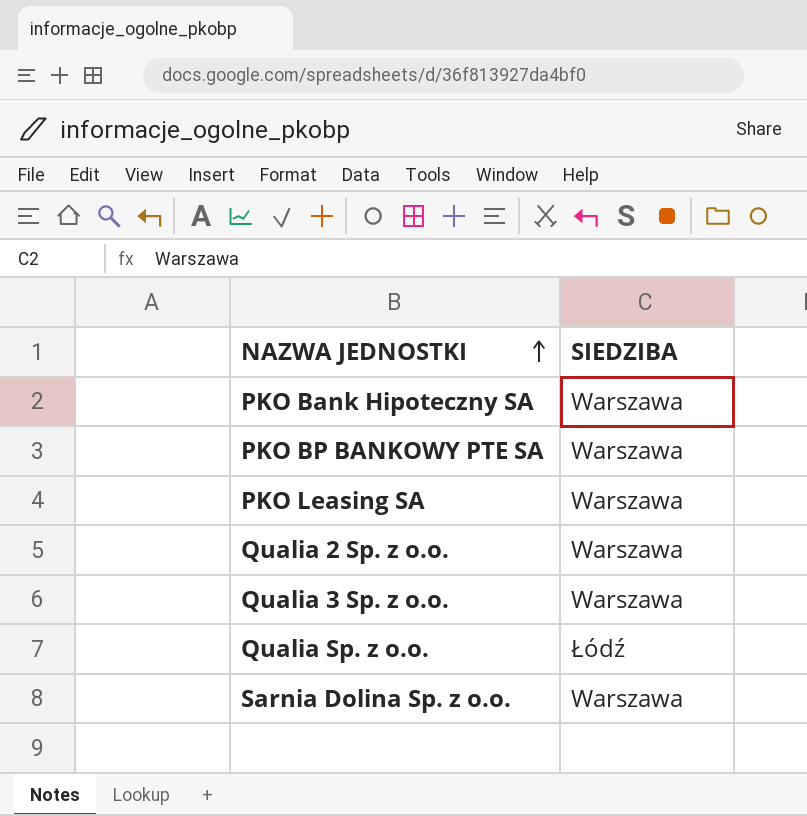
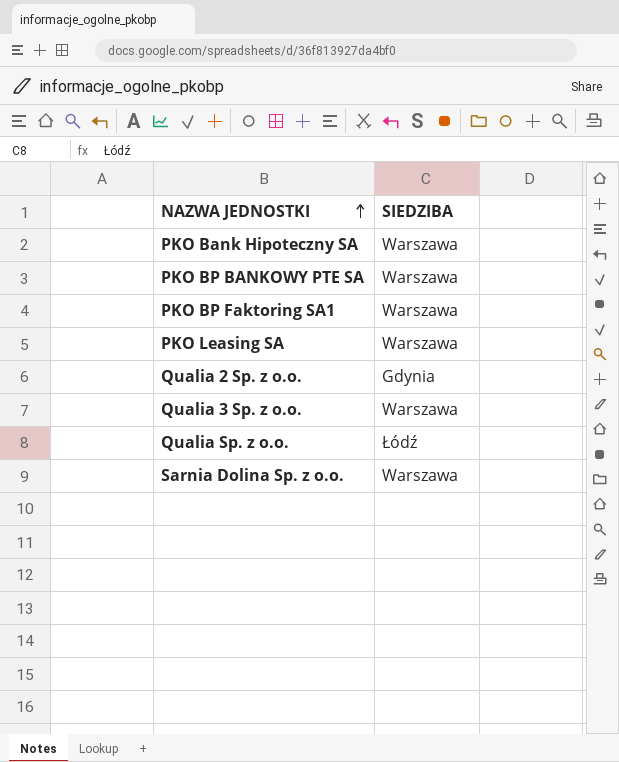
row PKO BP Faktoring SA1: none -> Warszawa
Qualia 2 Sp. z o.o. | SIEDZIBA: Warszawa -> Gdynia

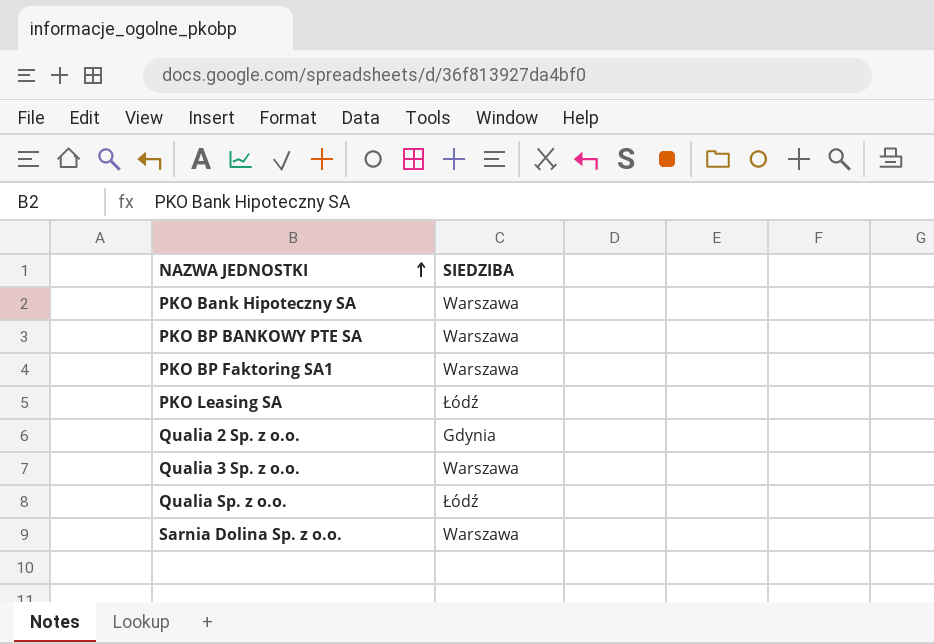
PKO Leasing SA | SIEDZIBA: Warszawa -> Łódź

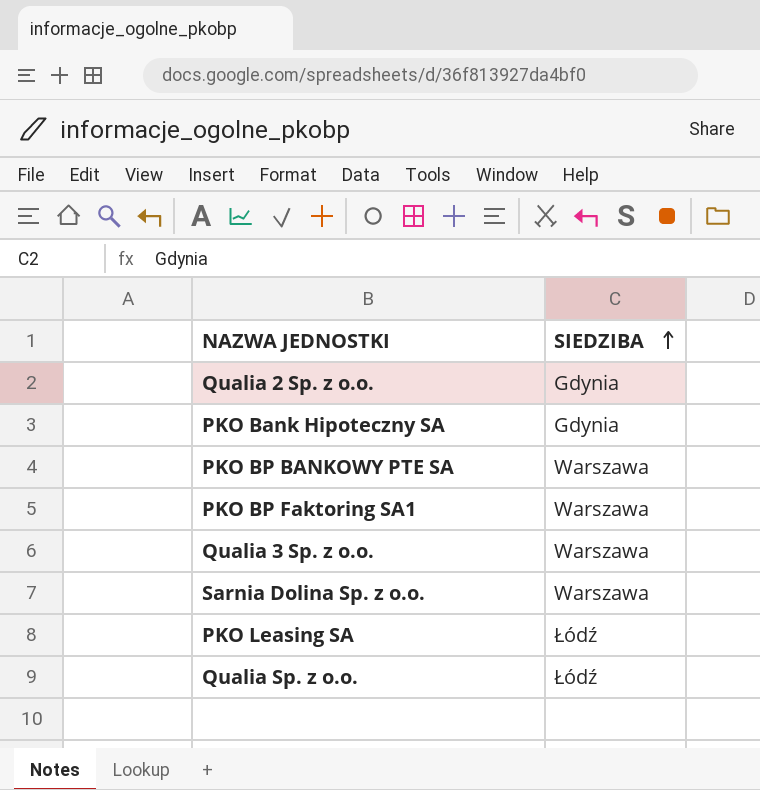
row order: NAZWA JEDNOSTKI ascending -> SIEDZIBA ascending
PKO Bank Hipoteczny SA | SIEDZIBA: Warszawa -> Gdynia

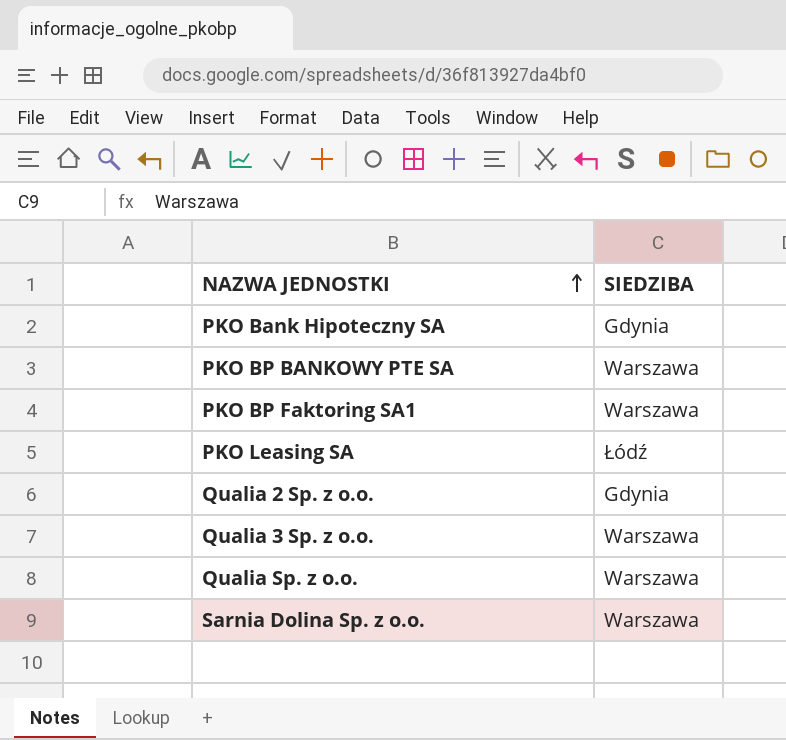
row order: SIEDZIBA ascending -> NAZWA JEDNOSTKI ascending
Qualia Sp. z o.o. | SIEDZIBA: Łódź -> Warszawa

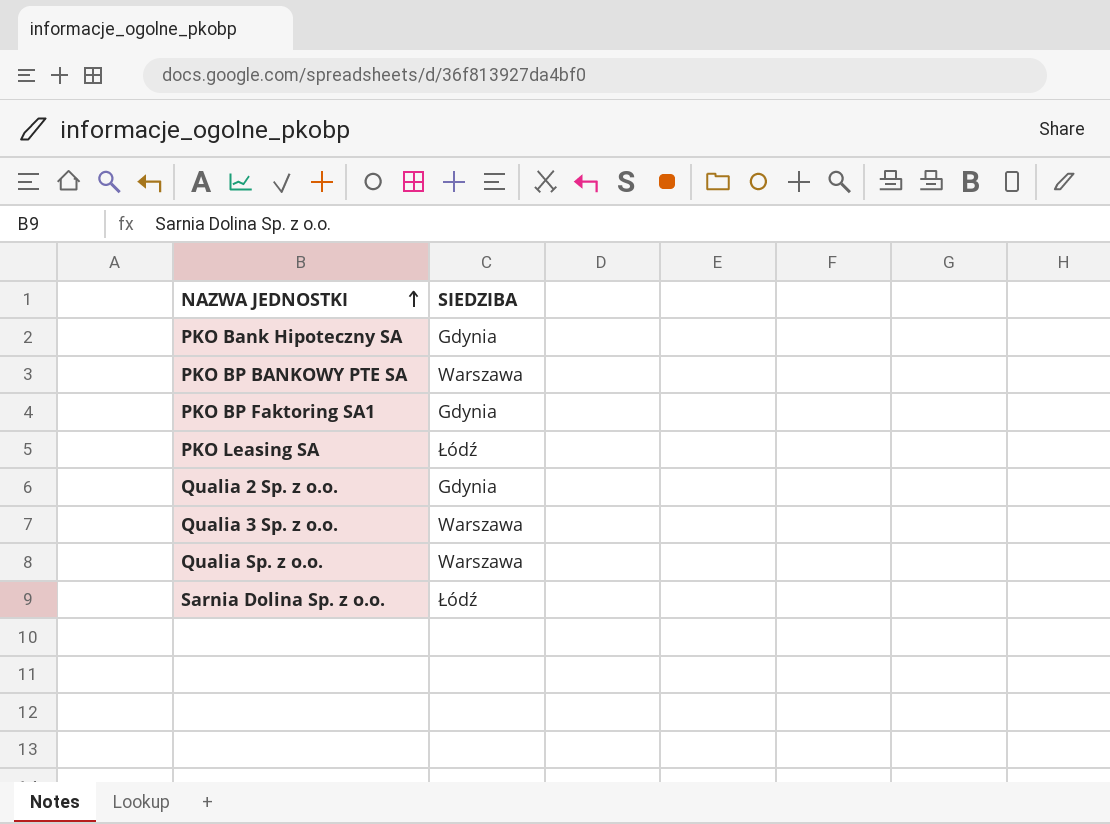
PKO BP Faktoring SA1 | SIEDZIBA: Warszawa -> Gdynia
Sarnia Dolina Sp. z o.o. | SIEDZIBA: Warszawa -> Łódź

